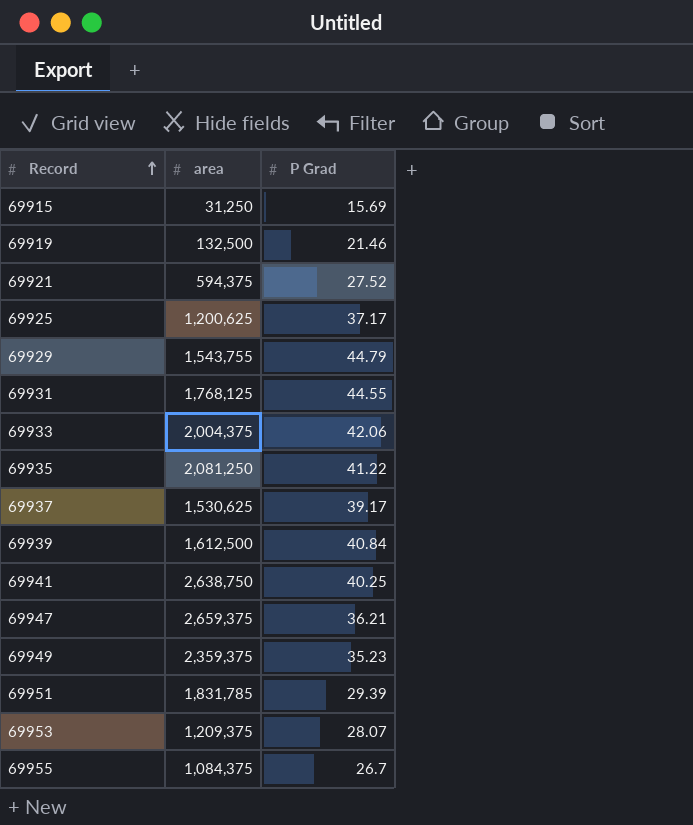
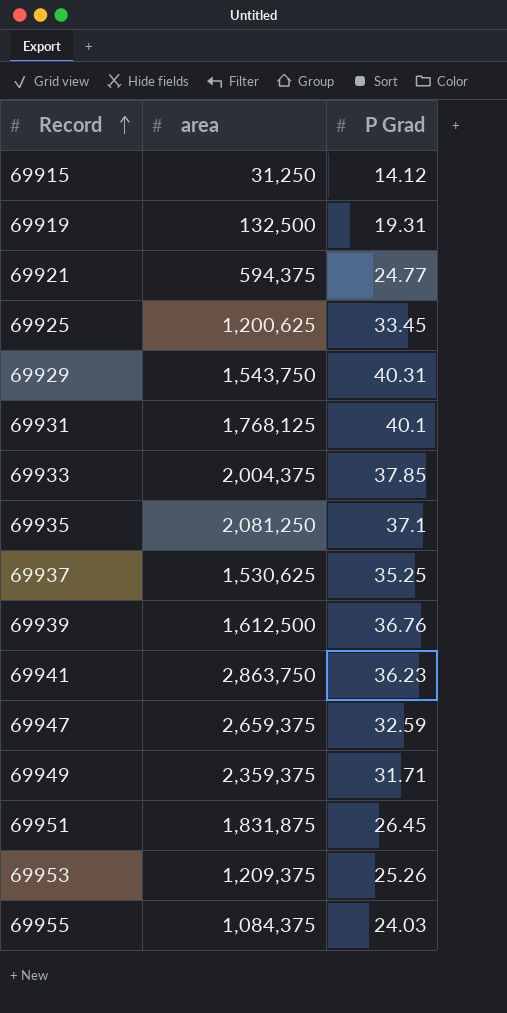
69915 | P Grad: 15.69 -> 14.12
69919 | P Grad: 21.46 -> 19.31
69921 | P Grad: 27.52 -> 24.77
69925 | P Grad: 37.17 -> 33.45
69929 | area: 1,543,755 -> 1,543,750
69929 | P Grad: 44.79 -> 40.31
69931 | P Grad: 44.55 -> 40.1
69933 | P Grad: 42.06 -> 37.85
69935 | P Grad: 41.22 -> 37.1
69937 | P Grad: 39.17 -> 35.25
69939 | P Grad: 40.84 -> 36.76
69941 | area: 2,638,750 -> 2,863,750
69941 | P Grad: 40.25 -> 36.23
69947 | P Grad: 36.21 -> 32.59
69949 | P Grad: 35.23 -> 31.71
69951 | area: 1,831,785 -> 1,831,875
69951 | P Grad: 29.39 -> 26.45
69953 | P Grad: 28.07 -> 25.26
69955 | P Grad: 26.7 -> 24.03

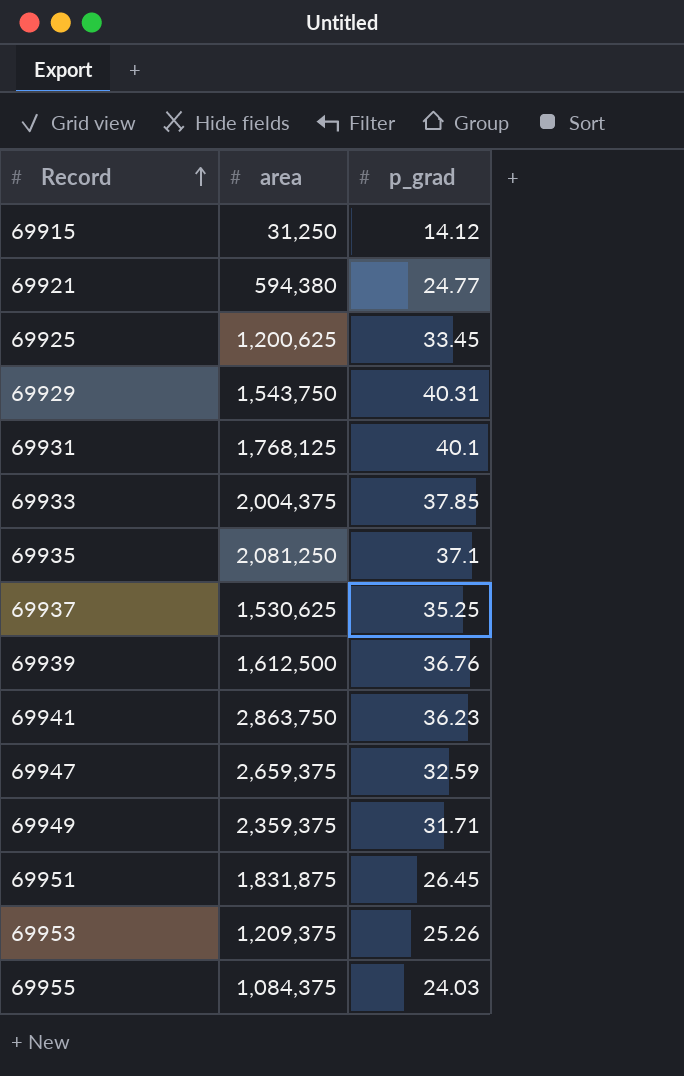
column name: P Grad -> p_grad
row 69919: 132,500 | 19.31 -> none
69921 | area: 594,375 -> 594,380

